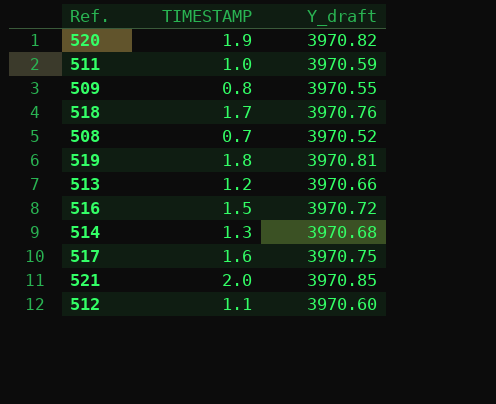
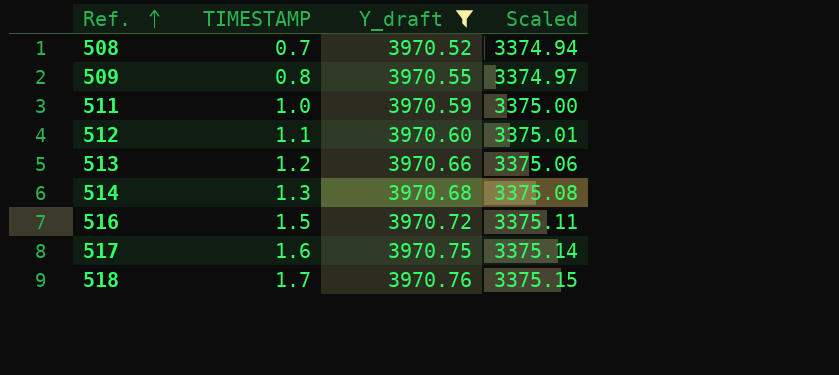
filter: none -> Y_draft <= 3970.76
row order: none -> Ref. ascending
column Scaled | formula: none -> [Y_draft] * 0.85

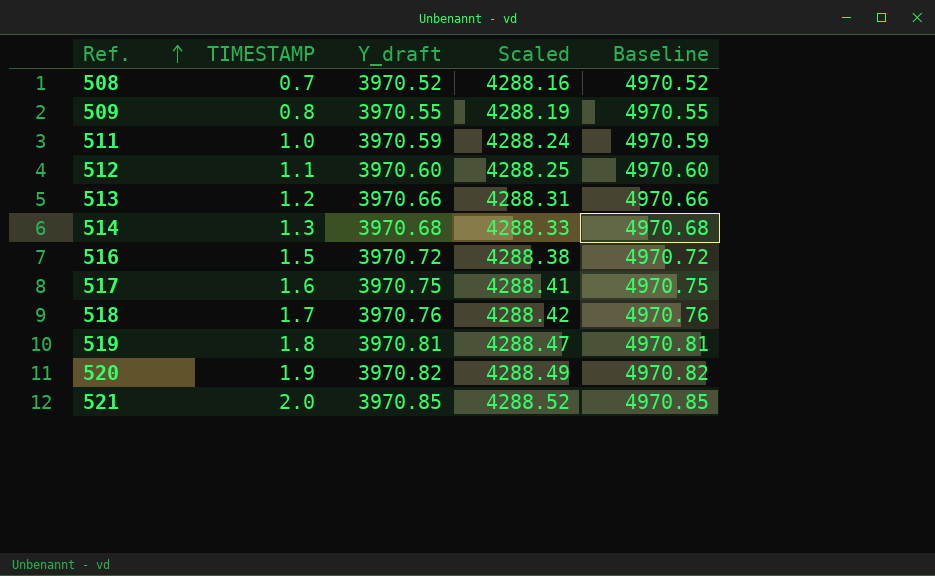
filter: Y_draft <= 3970.76 -> none
column Scaled | formula: [Y_draft] * 0.85 -> [Y_draft] * 1.08
column Baseline | formula: none -> [Y_draft] + 1000

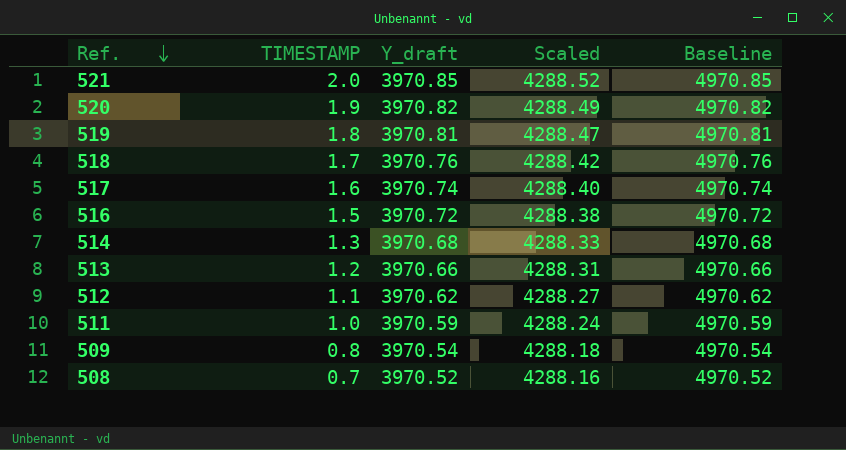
row order: Ref. ascending -> Ref. descending
517 | Y_draft: 3970.75 -> 3970.74
517 | Scaled: 4288.41 -> 4288.40
517 | Baseline: 4970.75 -> 4970.74
512 | Y_draft: 3970.60 -> 3970.62
512 | Scaled: 4288.25 -> 4288.27
512 | Baseline: 4970.60 -> 4970.62
509 | Y_draft: 3970.55 -> 3970.54
509 | Scaled: 4288.19 -> 4288.18
509 | Baseline: 4970.55 -> 4970.54

